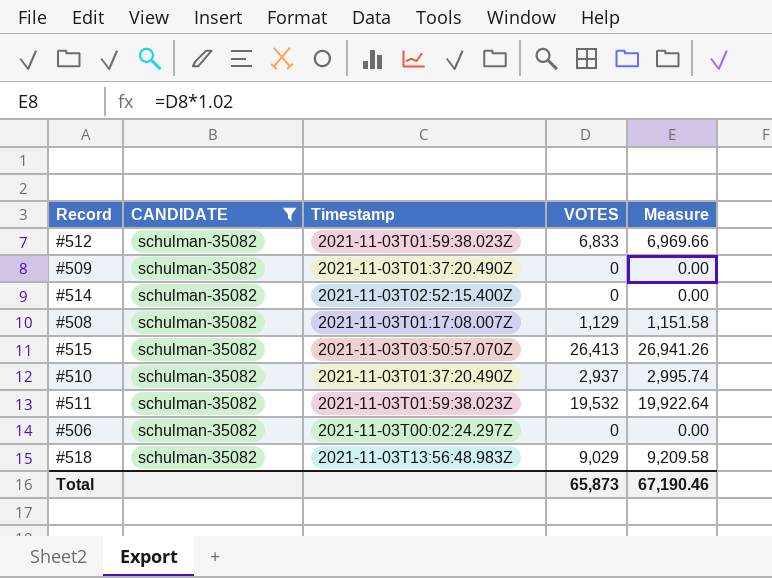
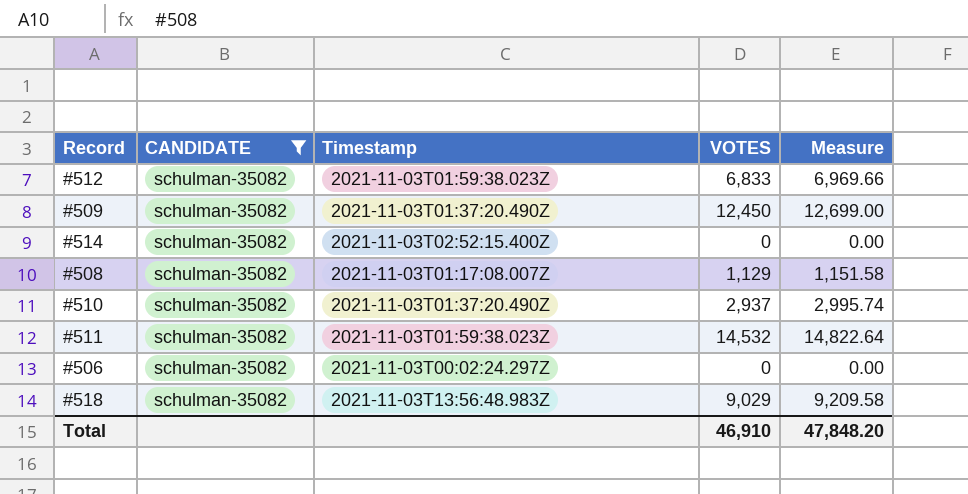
row #515: schulman-35082 | 2021-11-03T03:50:57.070Z | 26,413 | 26,941.26 -> none
#509 | VOTES: 0 -> 12,450
#509 | Measure: 0.00 -> 12,699.00
#511 | VOTES: 19,532 -> 14,532
#511 | Measure: 19,922.64 -> 14,822.64
Total | VOTES: 65,873 -> 46,910
Total | Measure: 67,190.46 -> 47,848.20

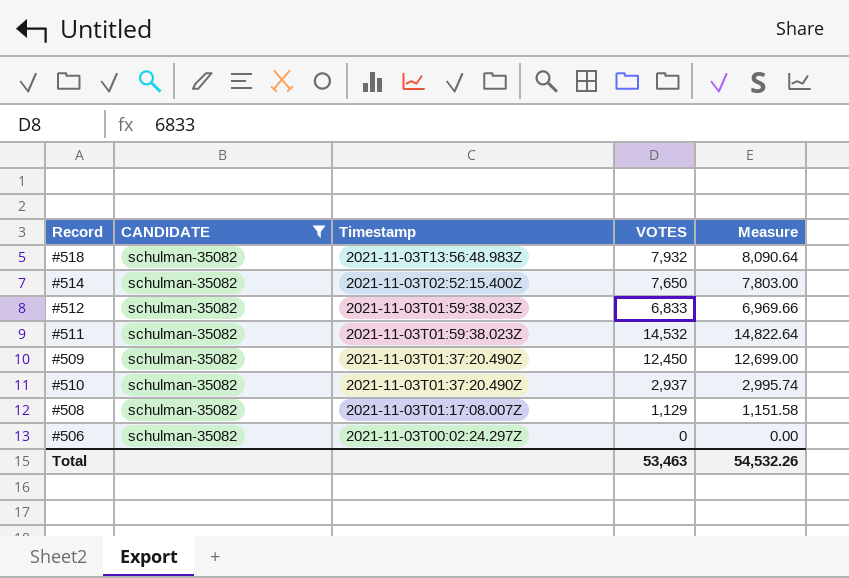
row order: none -> Timestamp descending
#518 | VOTES: 9,029 -> 7,932
#518 | Measure: 9,209.58 -> 8,090.64
#514 | VOTES: 0 -> 7,650
#514 | Measure: 0.00 -> 7,803.00
Total | VOTES: 46,910 -> 53,463
Total | Measure: 47,848.20 -> 54,532.26

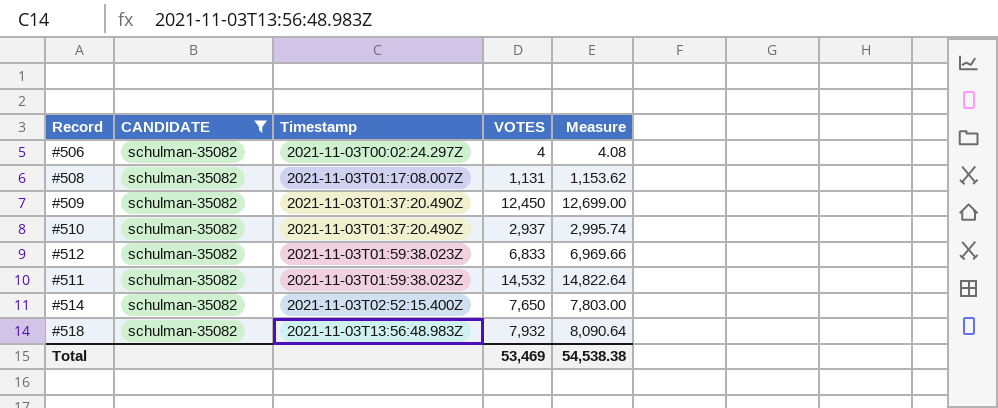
row order: Timestamp descending -> Timestamp ascending
#506 | VOTES: 0 -> 4
#506 | Measure: 0.00 -> 4.08
#508 | VOTES: 1,129 -> 1,131
#508 | Measure: 1,151.58 -> 1,153.62
Total | VOTES: 53,463 -> 53,469
Total | Measure: 54,532.26 -> 54,538.38

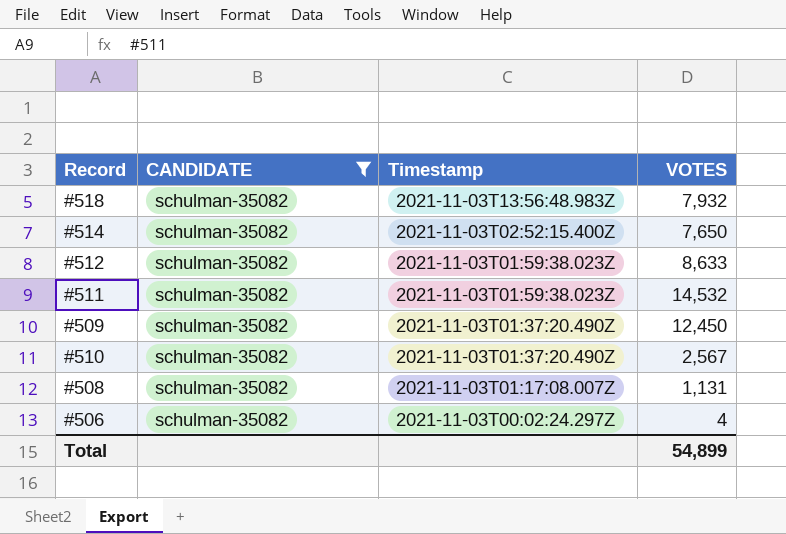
row order: Timestamp ascending -> Timestamp descending
column Measure | formula: [VOTES] * 1.02 -> none
#512 | VOTES: 6,833 -> 8,633
#510 | VOTES: 2,937 -> 2,567
Total | VOTES: 53,469 -> 54,899

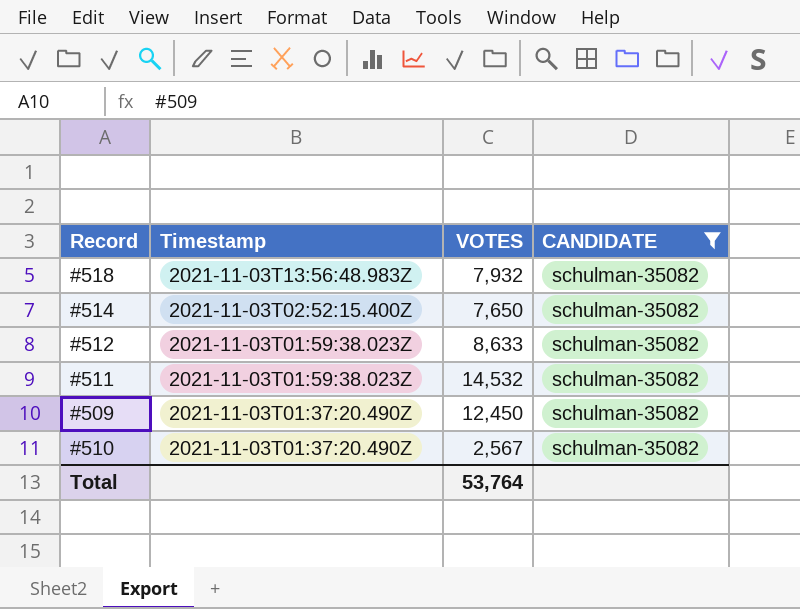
column CANDIDATE | position: 2 -> 4
row #508: schulman-35082 | 2021-11-03T01:17:08.007Z | 1,131 -> none
row #506: schulman-35082 | 2021-11-03T00:02:24.297Z | 4 -> none
Total | VOTES: 54,899 -> 53,764

